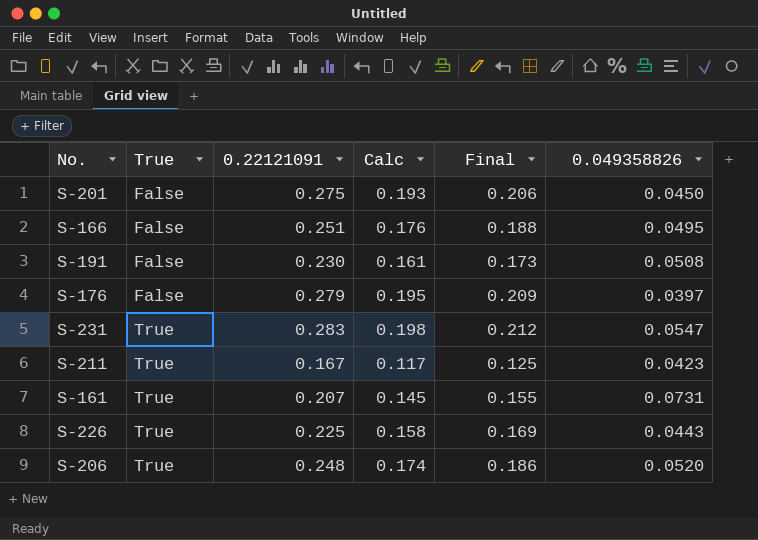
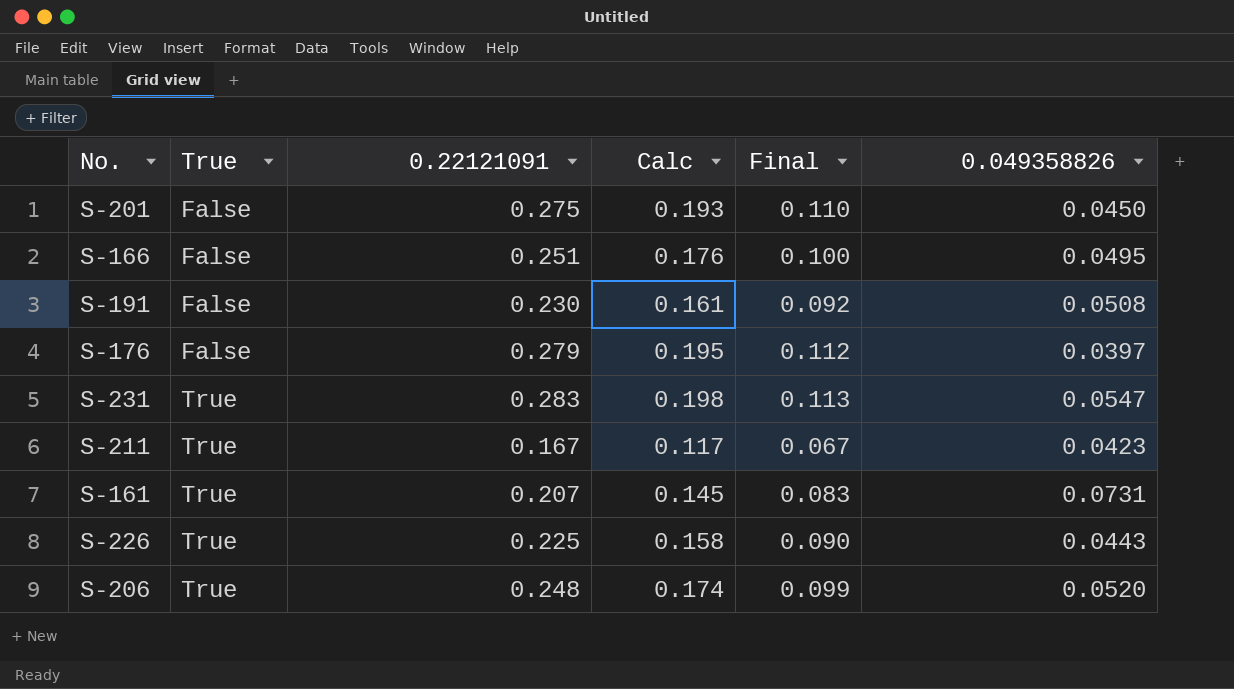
column Final | formula: [0.22121091] * 0.75 -> [0.22121091] * 0.4

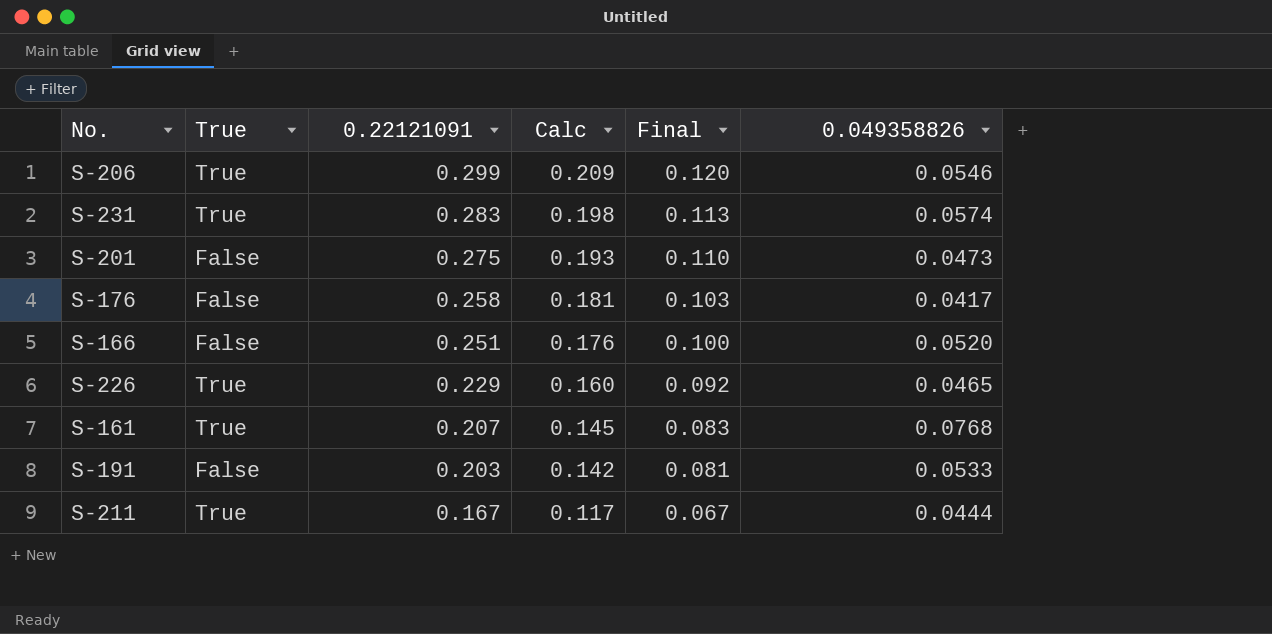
row order: True ascending -> 0.22121091 descending
S-206 | 0.22121091: 0.248 -> 0.299
S-206 | Calc: 0.174 -> 0.209
S-206 | Final: 0.099 -> 0.120
S-206 | 0.049358826: 0.0520 -> 0.0546
S-231 | 0.049358826: 0.0547 -> 0.0574
S-201 | 0.049358826: 0.0450 -> 0.0473
S-176 | 0.22121091: 0.279 -> 0.258
S-176 | Calc: 0.195 -> 0.181
S-176 | Final: 0.112 -> 0.103
S-176 | 0.049358826: 0.0397 -> 0.0417
S-166 | 0.049358826: 0.0495 -> 0.0520
S-226 | 0.22121091: 0.225 -> 0.229
S-226 | Calc: 0.158 -> 0.160
S-226 | Final: 0.090 -> 0.092
S-226 | 0.049358826: 0.0443 -> 0.0465
S-161 | 0.049358826: 0.0731 -> 0.0768
S-191 | 0.22121091: 0.230 -> 0.203
S-191 | Calc: 0.161 -> 0.142
S-191 | Final: 0.092 -> 0.081
S-191 | 0.049358826: 0.0508 -> 0.0533
S-211 | 0.049358826: 0.0423 -> 0.0444

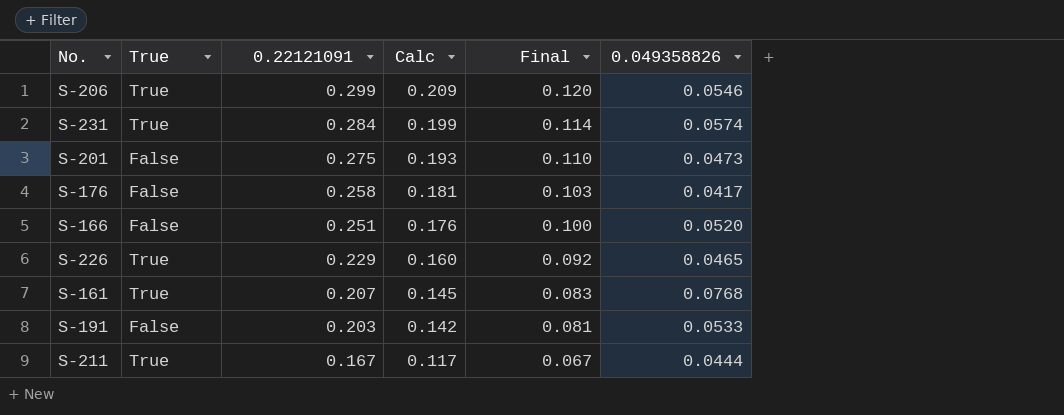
S-231 | 0.22121091: 0.283 -> 0.284
S-231 | Calc: 0.198 -> 0.199
S-231 | Final: 0.113 -> 0.114

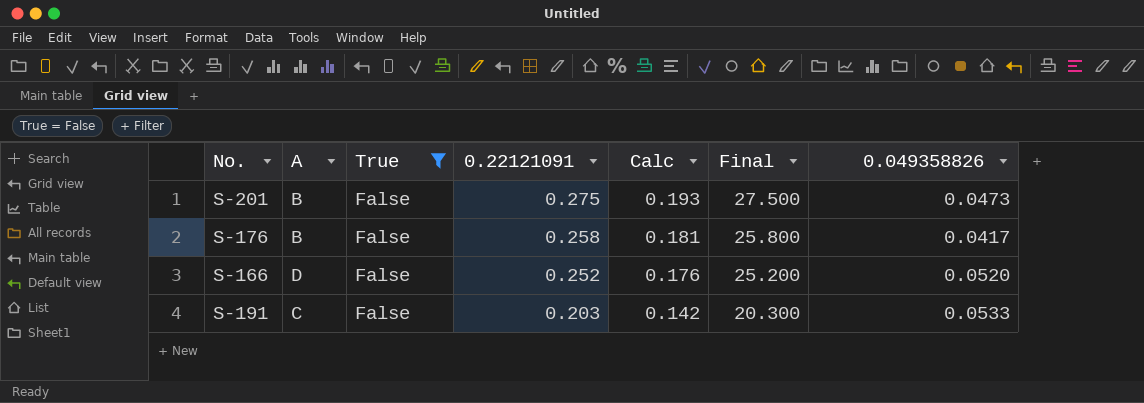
filter: none -> True = False
column A | position: none -> 2
column Final | formula: [0.22121091] * 0.4 -> [0.22121091] * 100
S-166 | 0.22121091: 0.251 -> 0.252

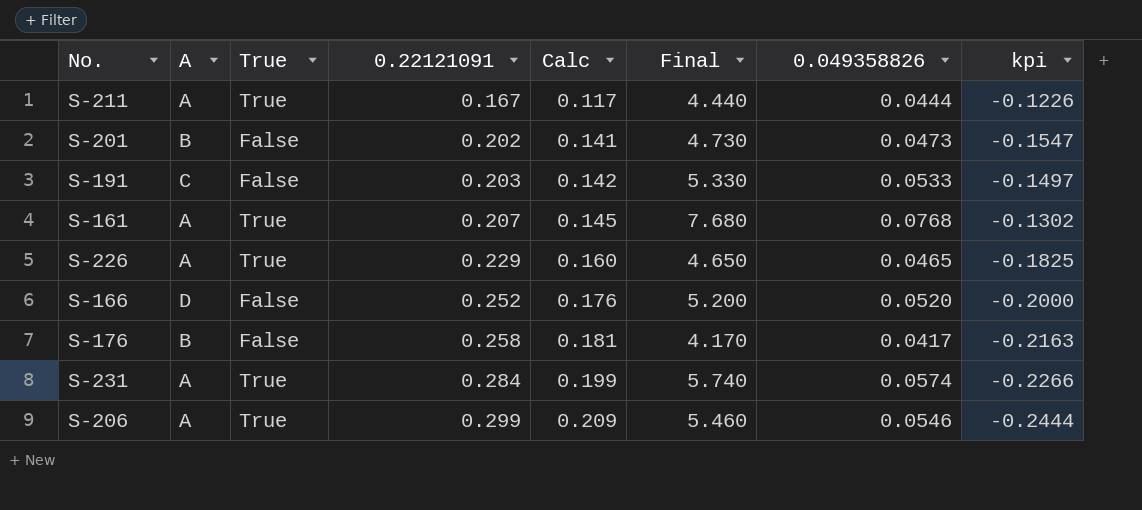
filter: True = False -> none
row order: 0.22121091 descending -> 0.22121091 ascending
column Final | formula: [0.22121091] * 100 -> [0.049358826] * 100
column kpi | formula: none -> [0.049358826] - [0.22121091]
S-201 | 0.22121091: 0.275 -> 0.202
S-201 | Calc: 0.193 -> 0.141

